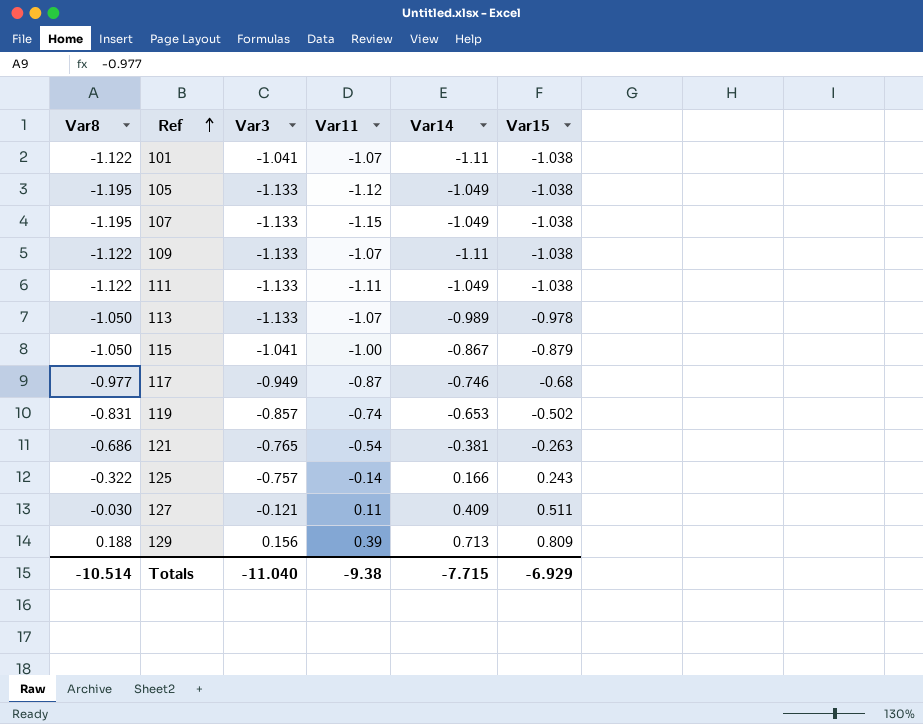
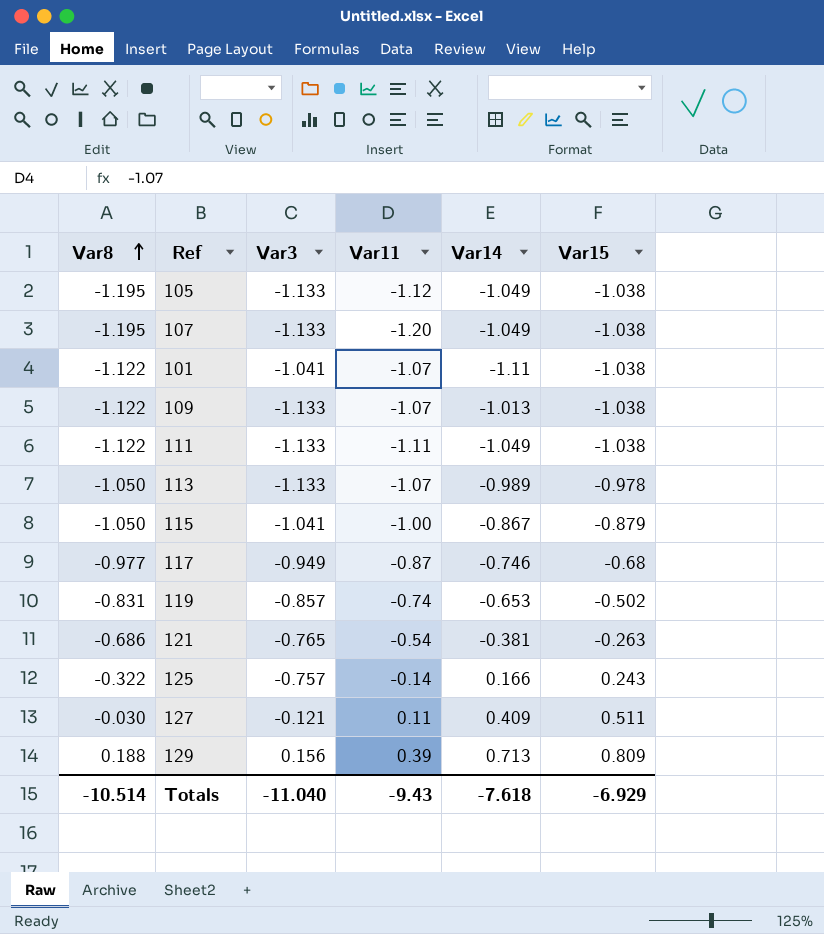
row order: Ref ascending -> Var8 ascending
107 | Var11: -1.15 -> -1.20
109 | Var14: -1.11 -> -1.013
Totals | Var11: -9.38 -> -9.43
Totals | Var14: -7.715 -> -7.618

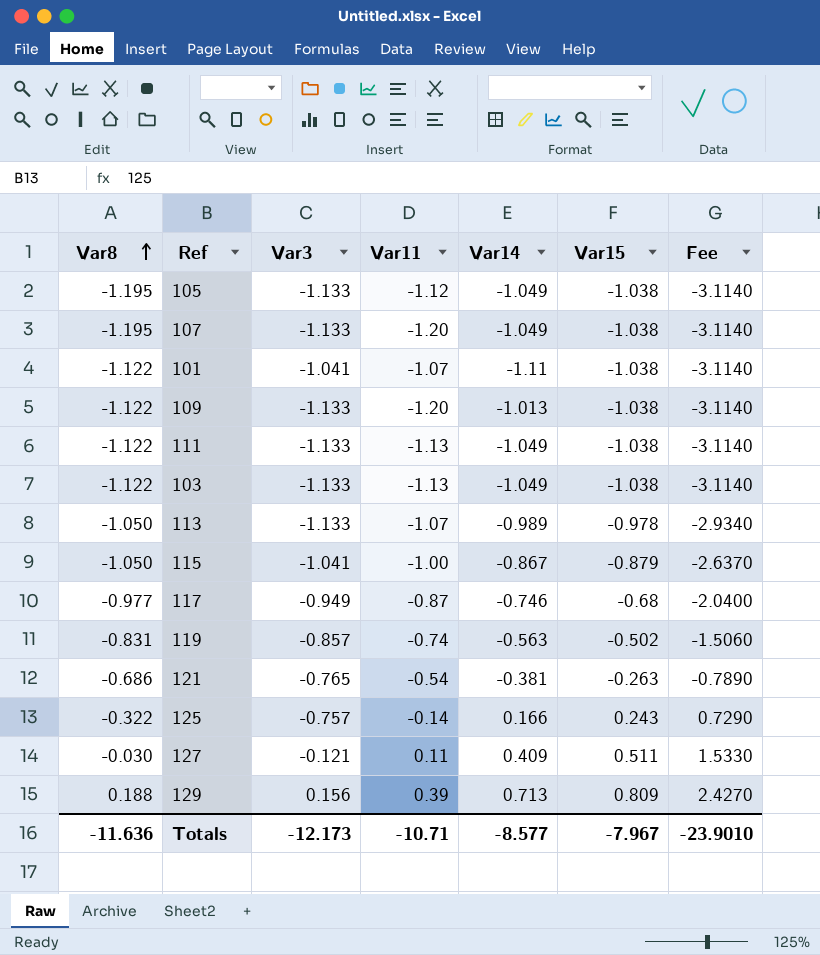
column Fee | formula: none -> [Var15] * 3
109 | Var11: -1.07 -> -1.20
111 | Var11: -1.11 -> -1.13
row 103: none -> -1.122 | -1.133 | -1.13 | -1.049 | -1.038 | -3.1140
119 | Var14: -0.653 -> -0.563
Totals | Var8: -10.514 -> -11.636
Totals | Var3: -11.040 -> -12.173
Totals | Var11: -9.43 -> -10.71
Totals | Var14: -7.618 -> -8.577
Totals | Var15: -6.929 -> -7.967

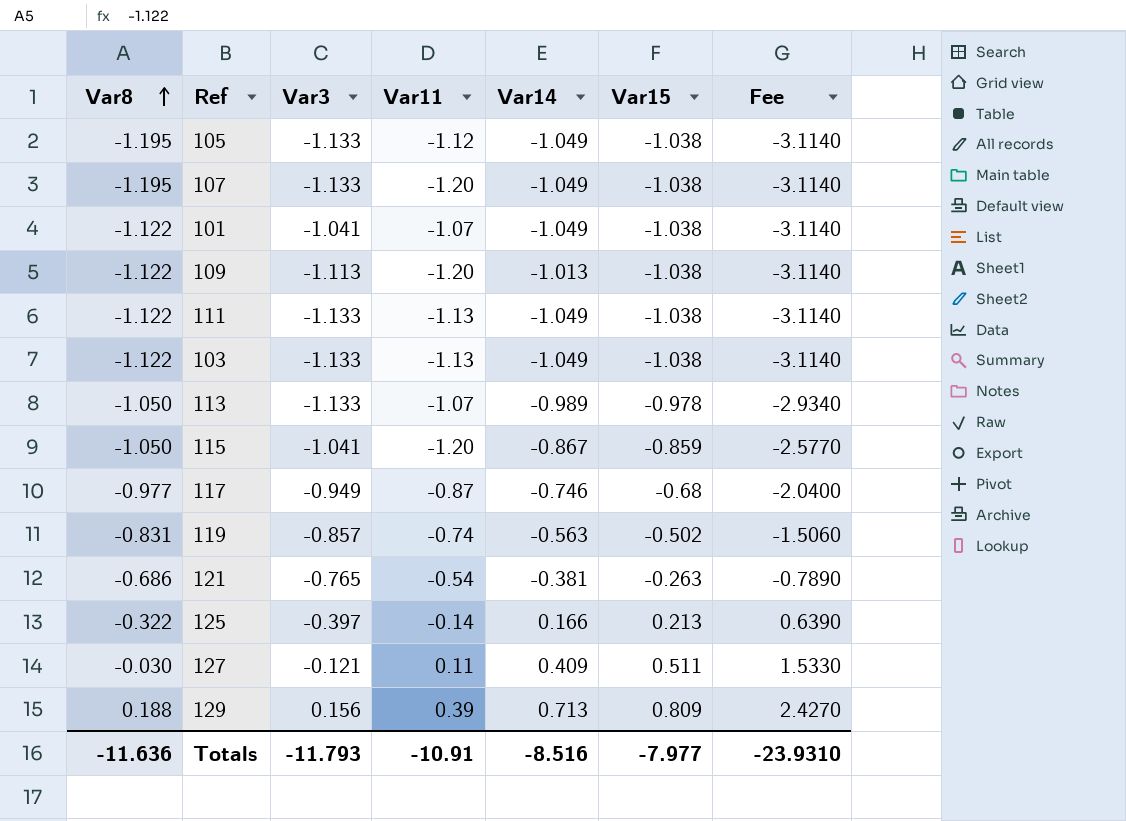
101 | Var14: -1.11 -> -1.049
109 | Var3: -1.133 -> -1.113
115 | Var11: -1.00 -> -1.20
115 | Var15: -0.879 -> -0.859
115 | Fee: -2.6370 -> -2.5770
125 | Var3: -0.757 -> -0.397
125 | Var15: 0.243 -> 0.213
125 | Fee: 0.7290 -> 0.6390
Totals | Var3: -12.173 -> -11.793
Totals | Var11: -10.71 -> -10.91
Totals | Var14: -8.577 -> -8.516
Totals | Var15: -7.967 -> -7.977
Totals | Fee: -23.9010 -> -23.9310

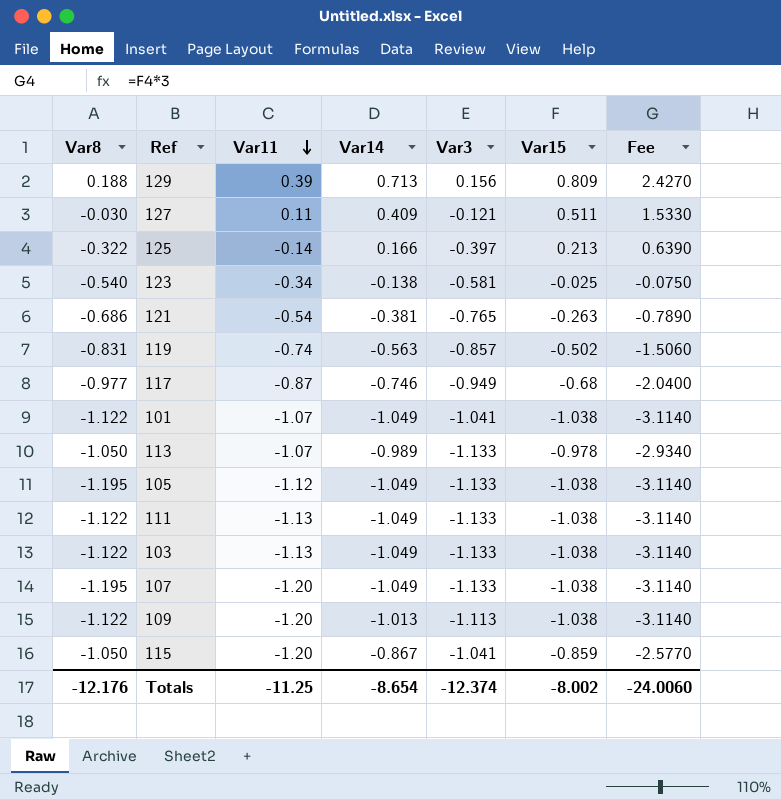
row order: Var8 ascending -> Var11 descending
column Var3 | position: 3 -> 5
row 123: none -> -0.540 | -0.34 | -0.138 | -0.581 | -0.025 | -0.0750
Totals | Var8: -11.636 -> -12.176
Totals | Var11: -10.91 -> -11.25
Totals | Var14: -8.516 -> -8.654
Totals | Var3: -11.793 -> -12.374
Totals | Var15: -7.977 -> -8.002
Totals | Fee: -23.9310 -> -24.0060

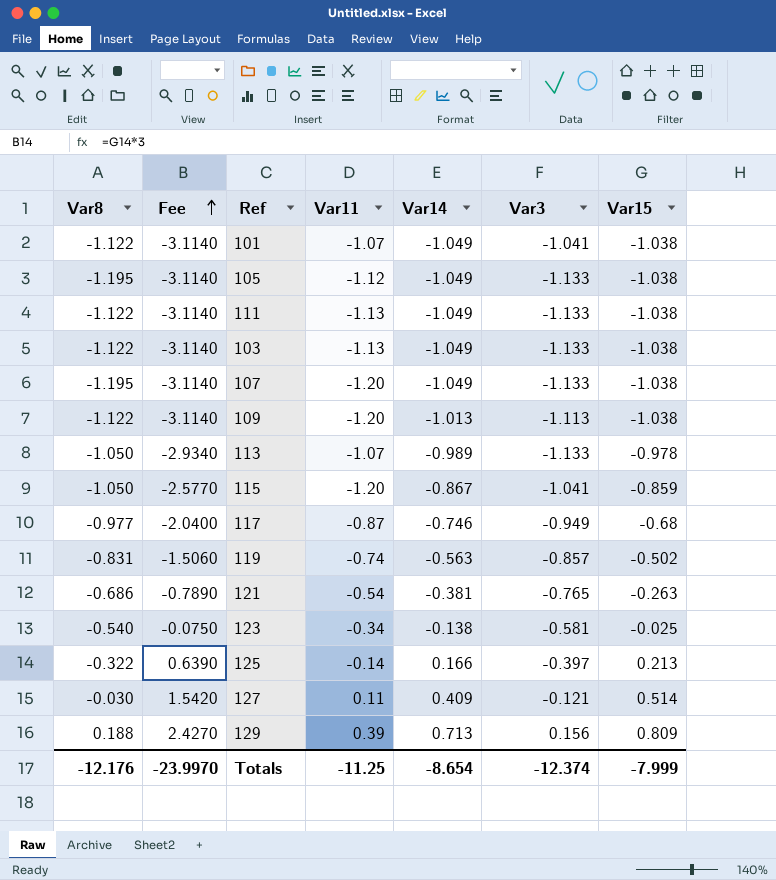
row order: Var11 descending -> Fee ascending
column Fee | position: 7 -> 2
127 | Fee: 1.5330 -> 1.5420
127 | Var15: 0.511 -> 0.514
Totals | Fee: -24.0060 -> -23.9970
Totals | Var15: -8.002 -> -7.999

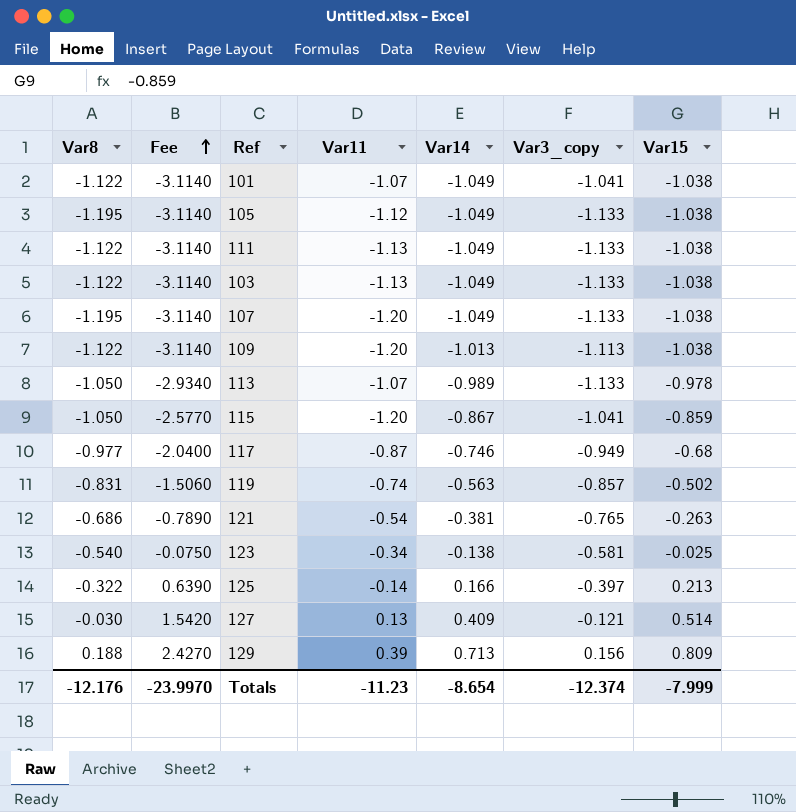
column name: Var3 -> Var3_copy
127 | Var11: 0.11 -> 0.13
Totals | Var11: -11.25 -> -11.23

